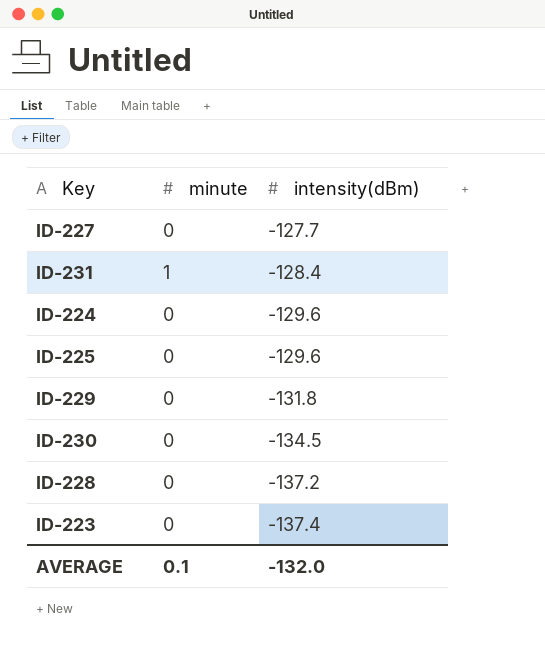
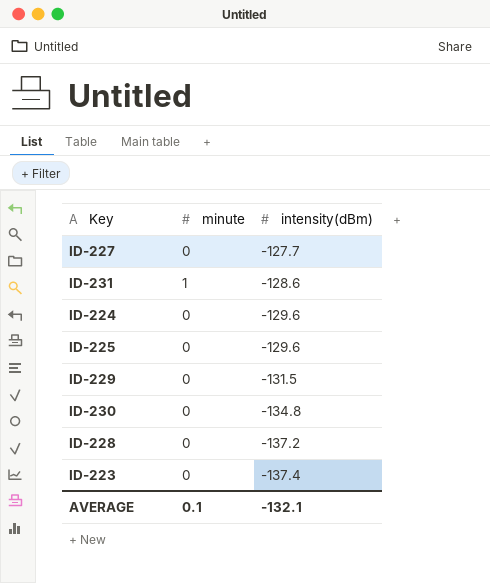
ID-231 | intensity(dBm): -128.4 -> -128.6
ID-229 | intensity(dBm): -131.8 -> -131.5
ID-230 | intensity(dBm): -134.5 -> -134.8
AVERAGE | intensity(dBm): -132.0 -> -132.1

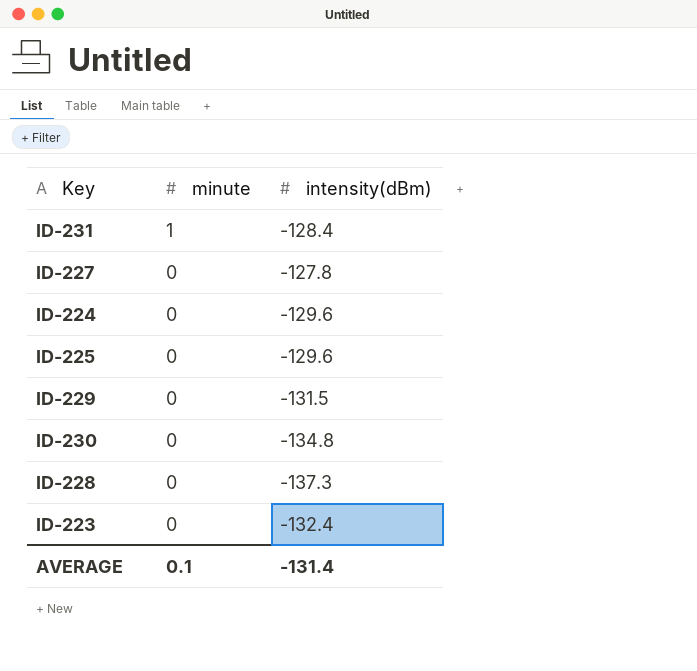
row order: intensity(dBm) descending -> minute descending
ID-231 | intensity(dBm): -128.6 -> -128.4
ID-227 | intensity(dBm): -127.7 -> -127.8
ID-228 | intensity(dBm): -137.2 -> -137.3
ID-223 | intensity(dBm): -137.4 -> -132.4
AVERAGE | intensity(dBm): -132.1 -> -131.4

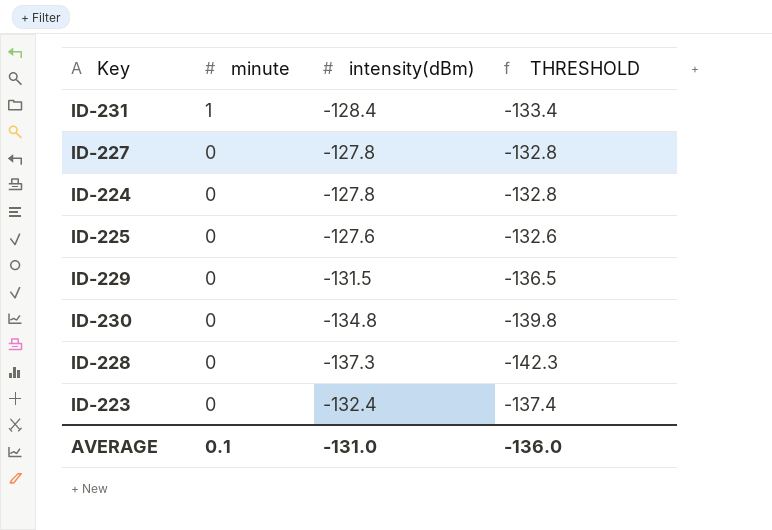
column THRESHOLD | formula: none -> [intensity(dBm)] - 5
ID-224 | intensity(dBm): -129.6 -> -127.8
ID-225 | intensity(dBm): -129.6 -> -127.6
AVERAGE | intensity(dBm): -131.4 -> -131.0

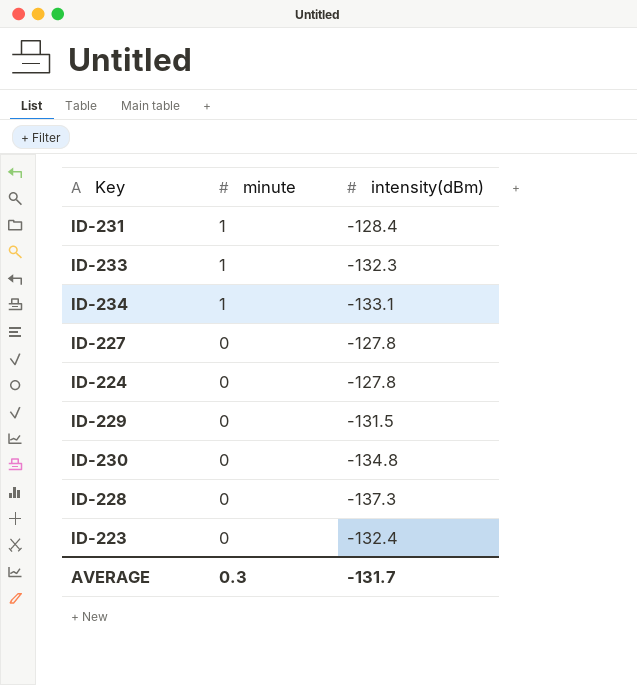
column THRESHOLD | formula: [intensity(dBm)] - 5 -> none
row ID-225: 0 | -127.6 | -132.6 -> none
row ID-233: none -> 1 | -132.3
row ID-234: none -> 1 | -133.1
AVERAGE | minute: 0.1 -> 0.3
AVERAGE | intensity(dBm): -131.0 -> -131.7

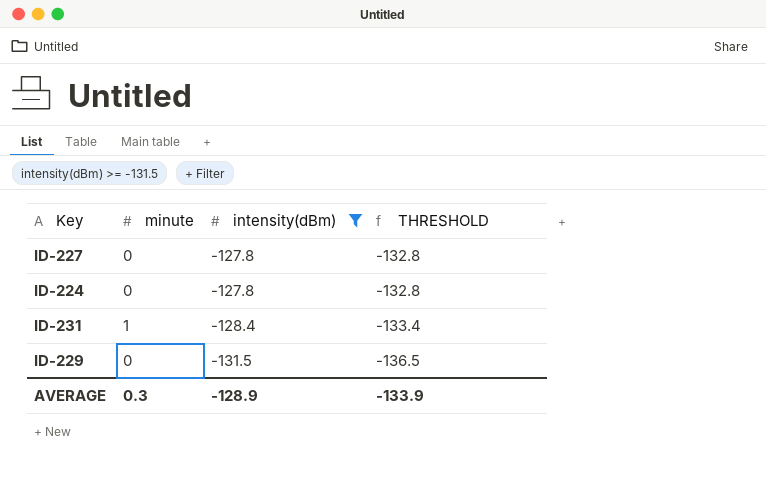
filter: none -> intensity(dBm) >= -131.5
row order: minute descending -> intensity(dBm) descending
column THRESHOLD | formula: none -> [intensity(dBm)] - 5
AVERAGE | intensity(dBm): -131.7 -> -128.9

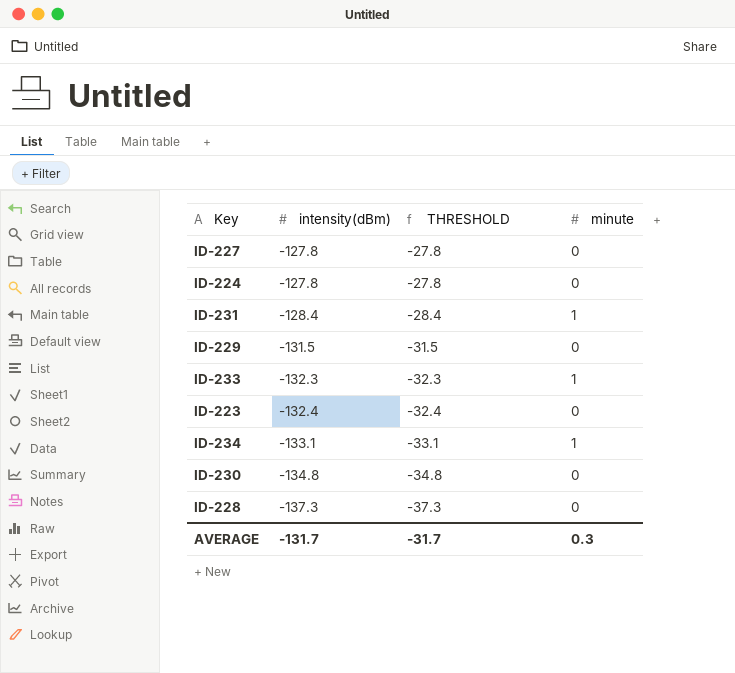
filter: intensity(dBm) >= -131.5 -> none
column THRESHOLD | formula: [intensity(dBm)] - 5 -> [intensity(dBm)] + 100
column minute | position: 2 -> 4
AVERAGE | intensity(dBm): -128.9 -> -131.7
AVERAGE | THRESHOLD: -133.9 -> -31.7

